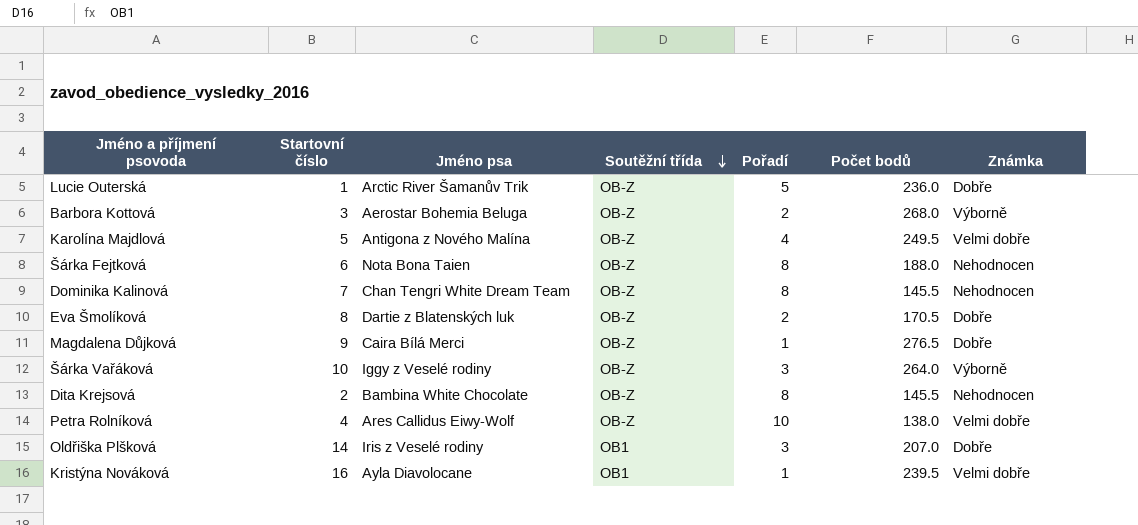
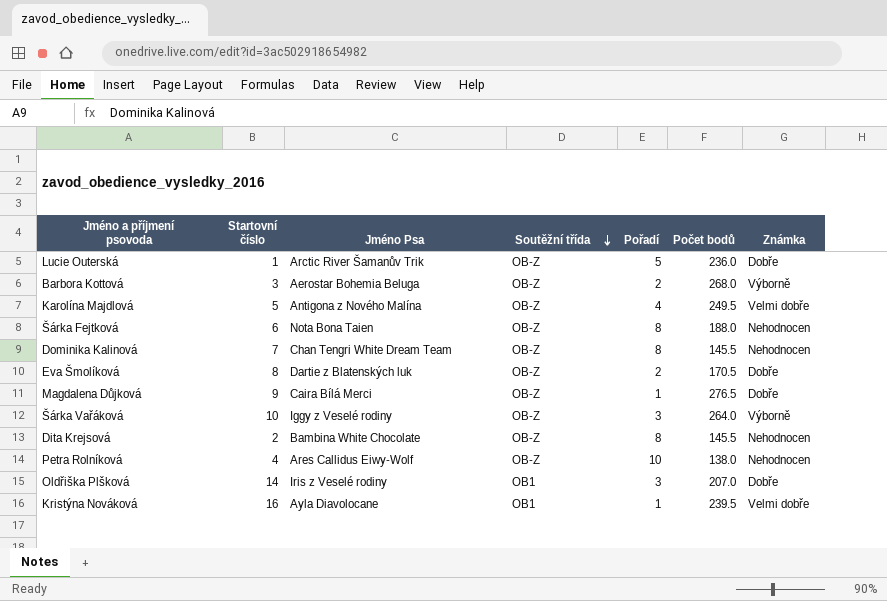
column name: Jméno psa -> Jméno Psa
Petra Rolníková | Známka: Velmi dobře -> Nehodnocen

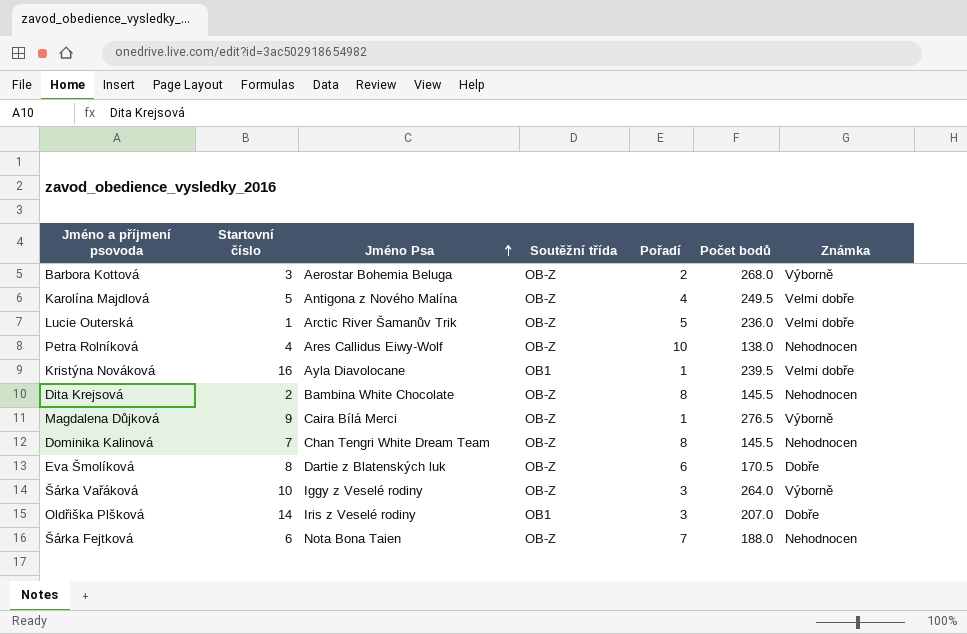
row order: Soutěžní třída descending -> Jméno Psa ascending
Lucie Outerská | Známka: Dobře -> Velmi dobře
Magdalena Důjková | Známka: Dobře -> Výborně
Eva Šmolíková | Pořadí: 2 -> 6
Šárka Fejtková | Pořadí: 8 -> 7

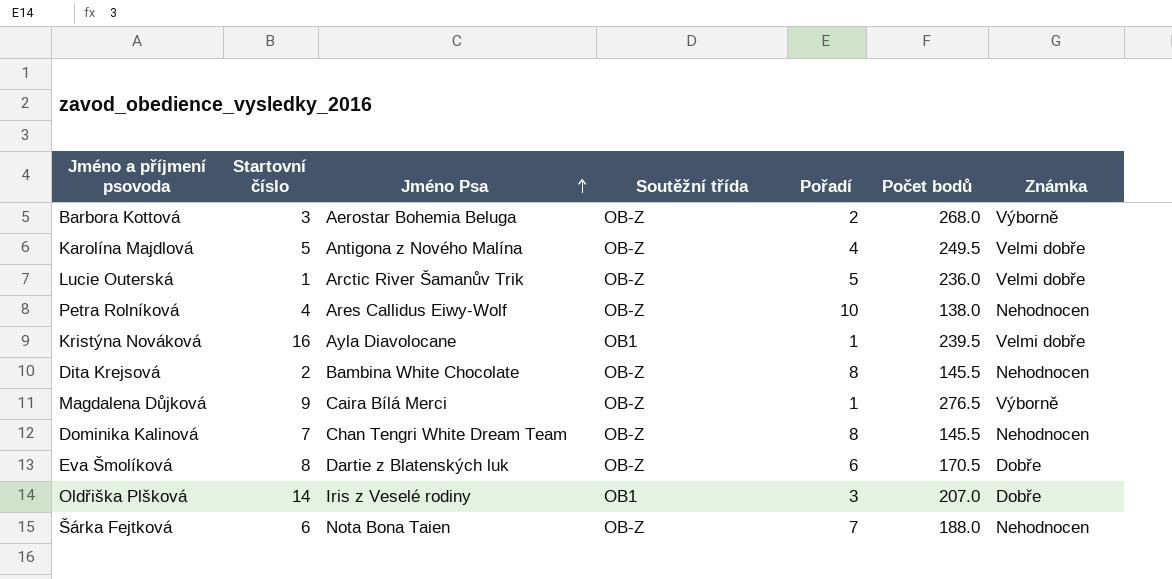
row Šárka Vařáková: 10 | Iggy z Veselé rodiny | OB-Z | 3 | 264.0 | Výborně -> none

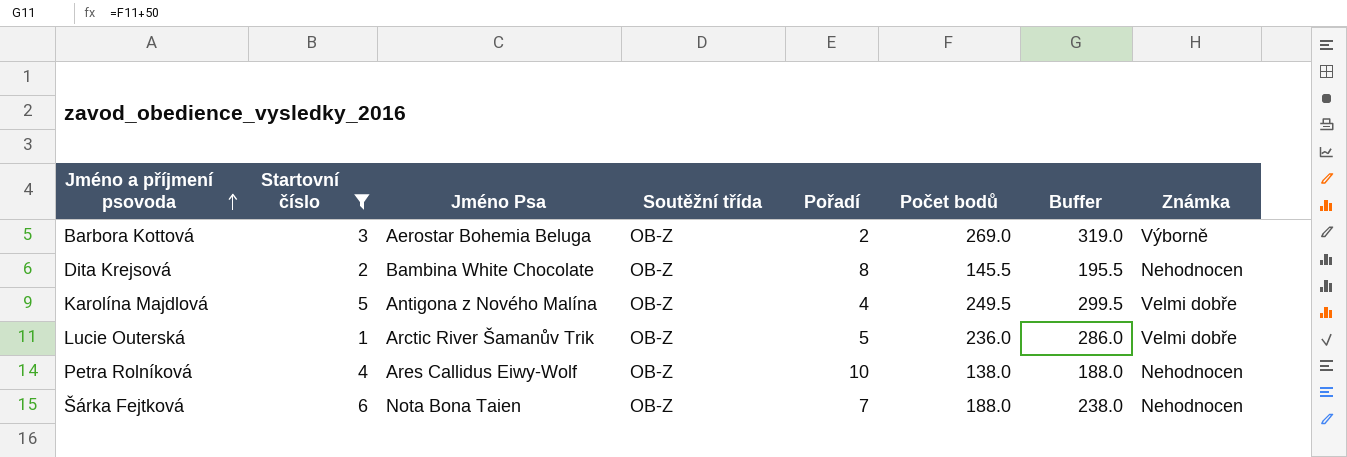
filter: none -> Startovní číslo <= 6
row order: Jméno Psa ascending -> Jméno a příjmení psovoda ascending
column Buffer | formula: none -> [Počet bodů] + 50
Barbora Kottová | Počet bodů: 268.0 -> 269.0

